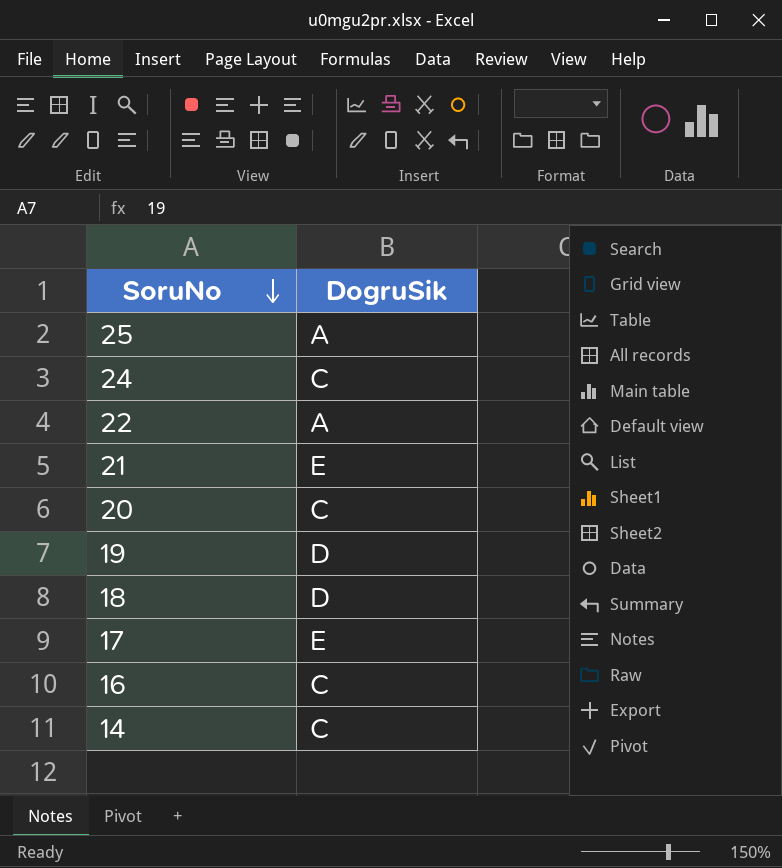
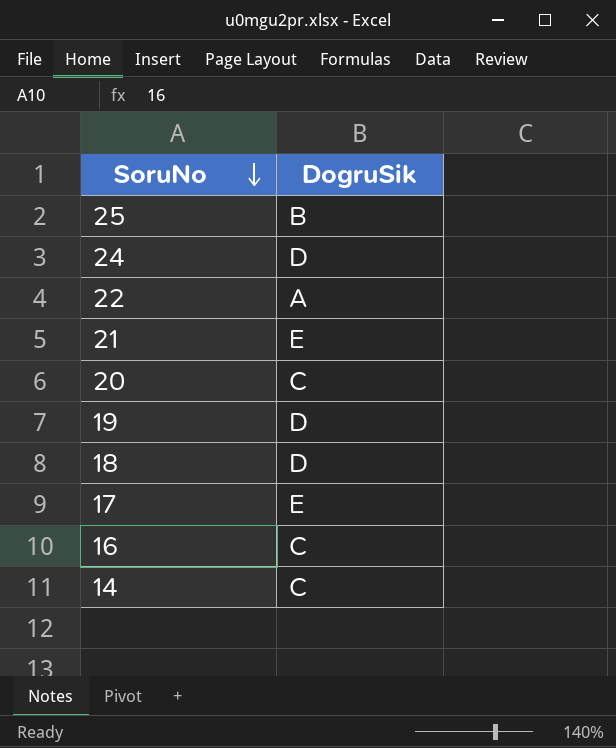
25 | DogruSik: A -> B
24 | DogruSik: C -> D

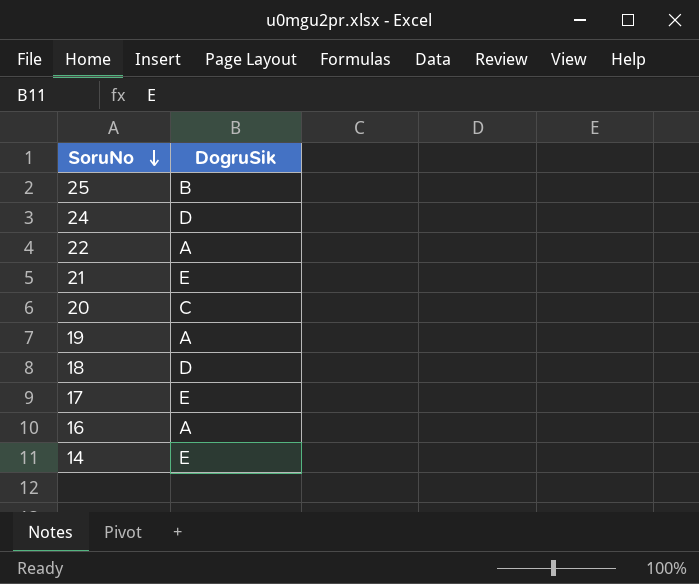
19 | DogruSik: D -> A
16 | DogruSik: C -> A
14 | DogruSik: C -> E

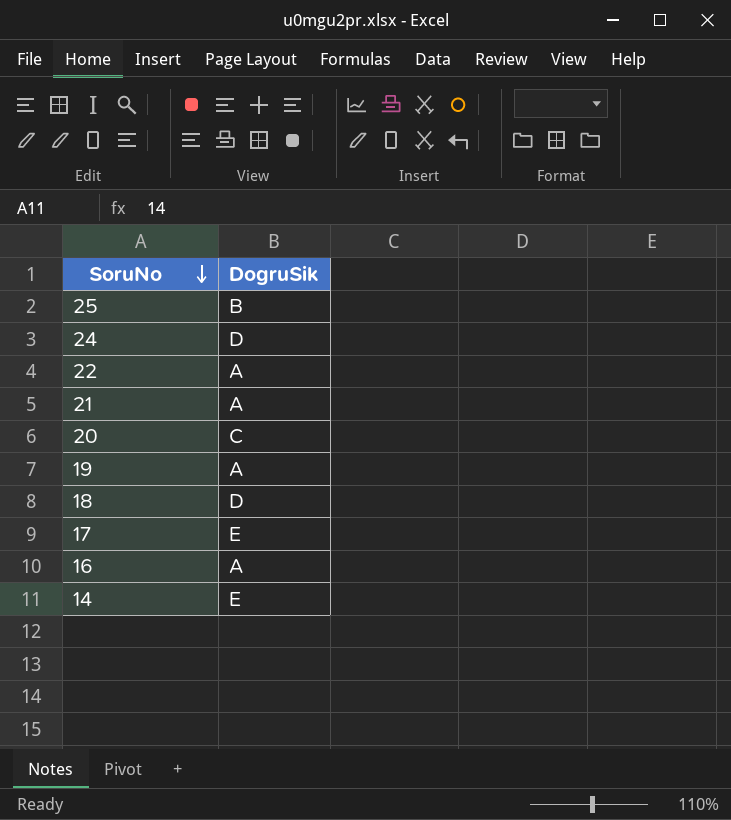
21 | DogruSik: E -> A

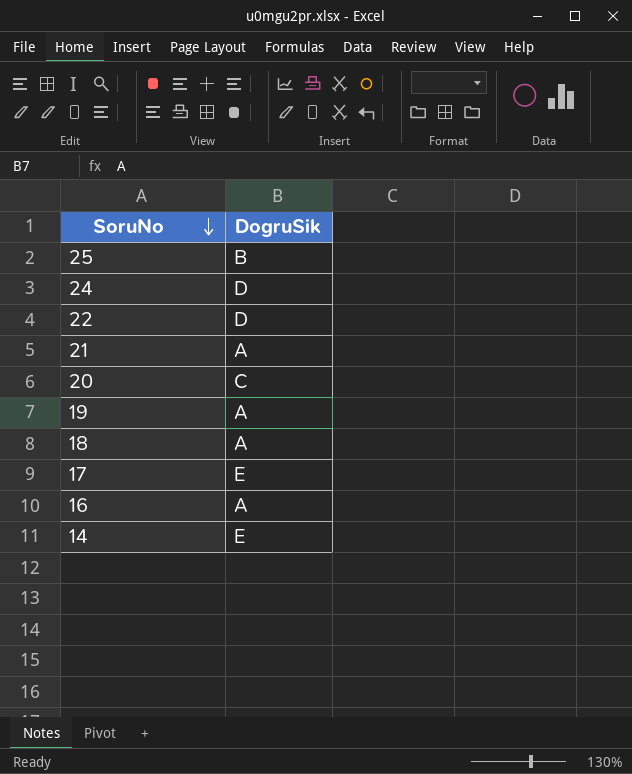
22 | DogruSik: A -> D
18 | DogruSik: D -> A

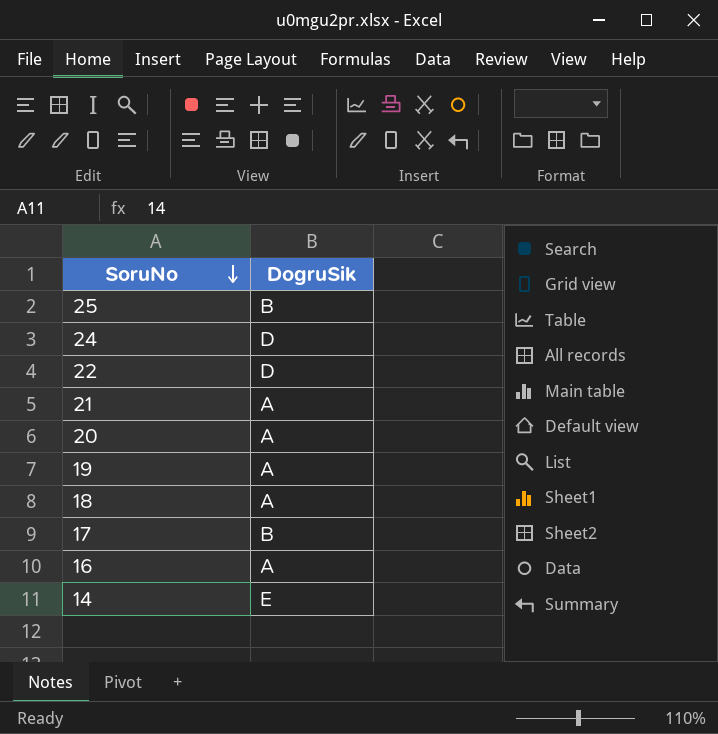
20 | DogruSik: C -> A
17 | DogruSik: E -> B

